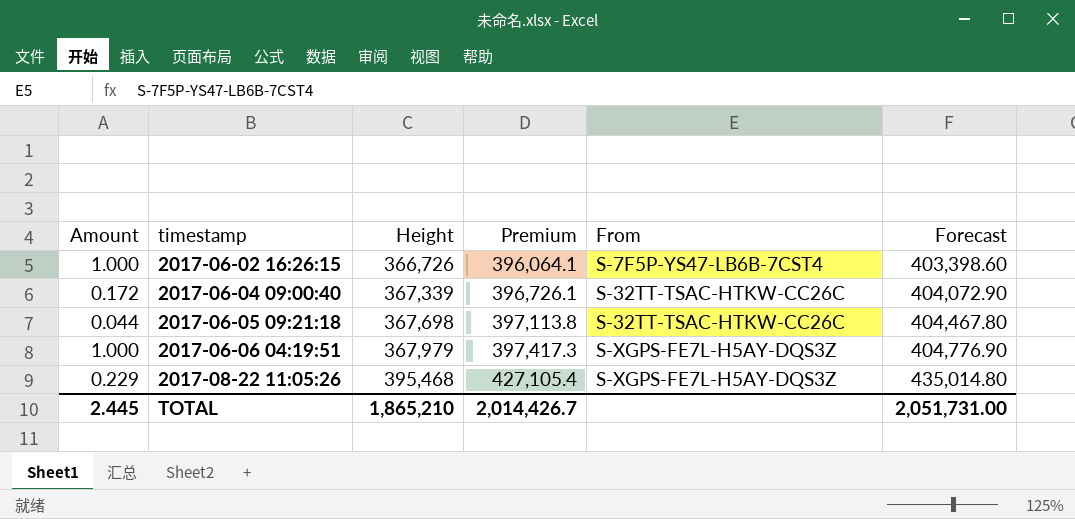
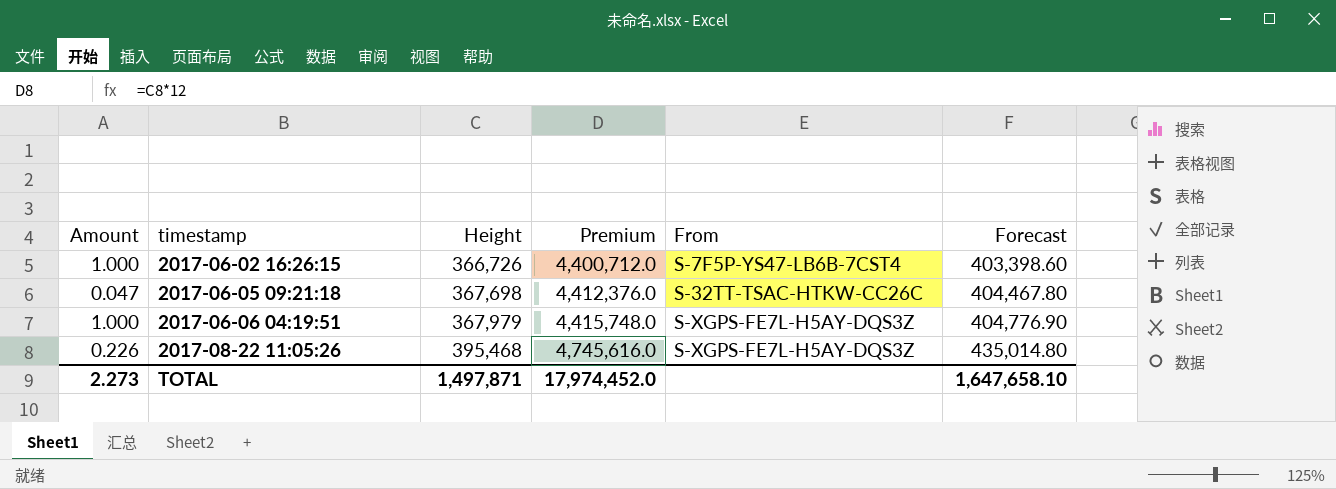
column Premium | formula: [Height] * 1.08 -> [Height] * 12
row 2017-06-04 09:00:40: 0.172 | 367,339 | 396,726.1 | S-32TT-TSAC-HTKW-CC26C | 404,072.90 -> none
2017-06-05 09:21:18 | Amount: 0.044 -> 0.047
2017-08-22 11:05:26 | Amount: 0.229 -> 0.226
TOTAL | Amount: 2.445 -> 2.273
TOTAL | Height: 1,865,210 -> 1,497,871
TOTAL | Premium: 2,014,426.7 -> 17,974,452.0
TOTAL | Forecast: 2,051,731.00 -> 1,647,658.10

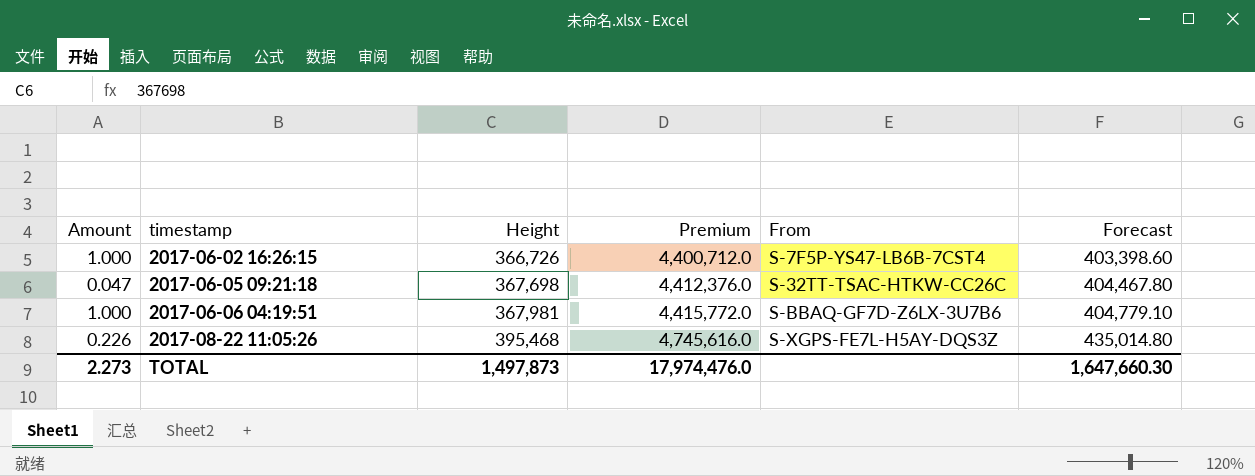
2017-06-06 04:19:51 | Height: 367,979 -> 367,981
2017-06-06 04:19:51 | Premium: 4,415,748.0 -> 4,415,772.0
2017-06-06 04:19:51 | From: S-XGPS-FE7L-H5AY-DQS3Z -> S-BBAQ-GF7D-Z6LX-3U7B6
2017-06-06 04:19:51 | Forecast: 404,776.90 -> 404,779.10
TOTAL | Height: 1,497,871 -> 1,497,873
TOTAL | Premium: 17,974,452.0 -> 17,974,476.0
TOTAL | Forecast: 1,647,658.10 -> 1,647,660.30

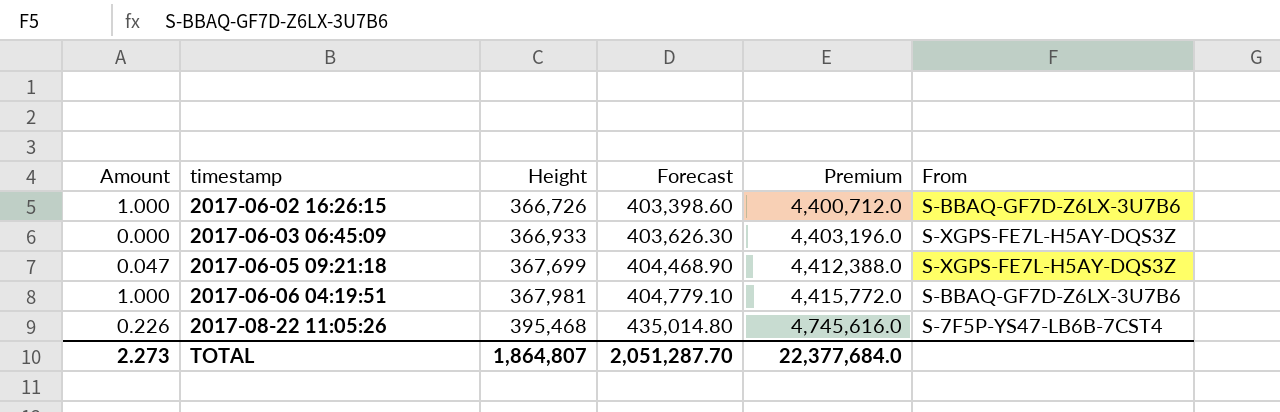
column Forecast | position: 6 -> 4
2017-06-02 16:26:15 | From: S-7F5P-YS47-LB6B-7CST4 -> S-BBAQ-GF7D-Z6LX-3U7B6
row 2017-06-03 06:45:09: none -> 0.000 | 366,933 | 403,626.30 | 4,403,196.0 | S-XGPS-FE7L-H5AY-DQS3Z
2017-06-05 09:21:18 | Height: 367,698 -> 367,699
2017-06-05 09:21:18 | Forecast: 404,467.80 -> 404,468.90
2017-06-05 09:21:18 | Premium: 4,412,376.0 -> 4,412,388.0
2017-06-05 09:21:18 | From: S-32TT-TSAC-HTKW-CC26C -> S-XGPS-FE7L-H5AY-DQS3Z
2017-08-22 11:05:26 | From: S-XGPS-FE7L-H5AY-DQS3Z -> S-7F5P-YS47-LB6B-7CST4
TOTAL | Height: 1,497,873 -> 1,864,807
TOTAL | Forecast: 1,647,660.30 -> 2,051,287.70
TOTAL | Premium: 17,974,476.0 -> 22,377,684.0

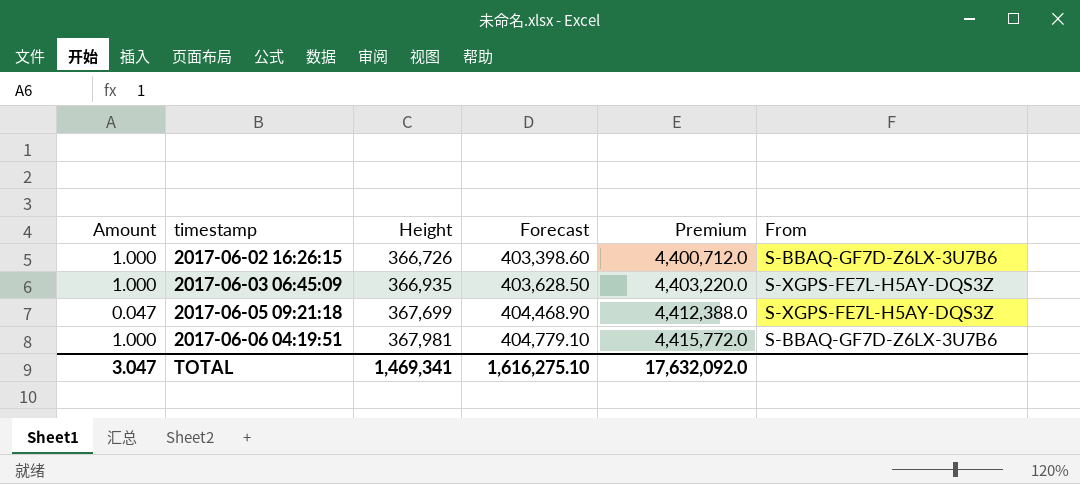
row 2017-08-22 11:05:26: 0.226 | 395,468 | 435,014.80 | 4,745,616.0 | S-7F5P-YS47-LB6B-7CST4 -> none
2017-06-03 06:45:09 | Amount: 0.000 -> 1.000
2017-06-03 06:45:09 | Height: 366,933 -> 366,935
2017-06-03 06:45:09 | Forecast: 403,626.30 -> 403,628.50
2017-06-03 06:45:09 | Premium: 4,403,196.0 -> 4,403,220.0
TOTAL | Amount: 2.273 -> 3.047
TOTAL | Height: 1,864,807 -> 1,469,341
TOTAL | Forecast: 2,051,287.70 -> 1,616,275.10
TOTAL | Premium: 22,377,684.0 -> 17,632,092.0

